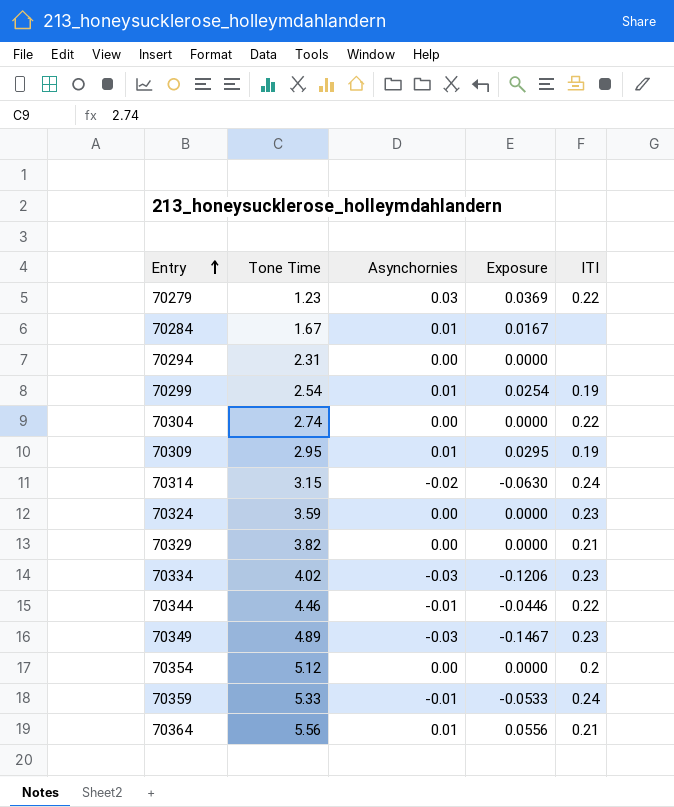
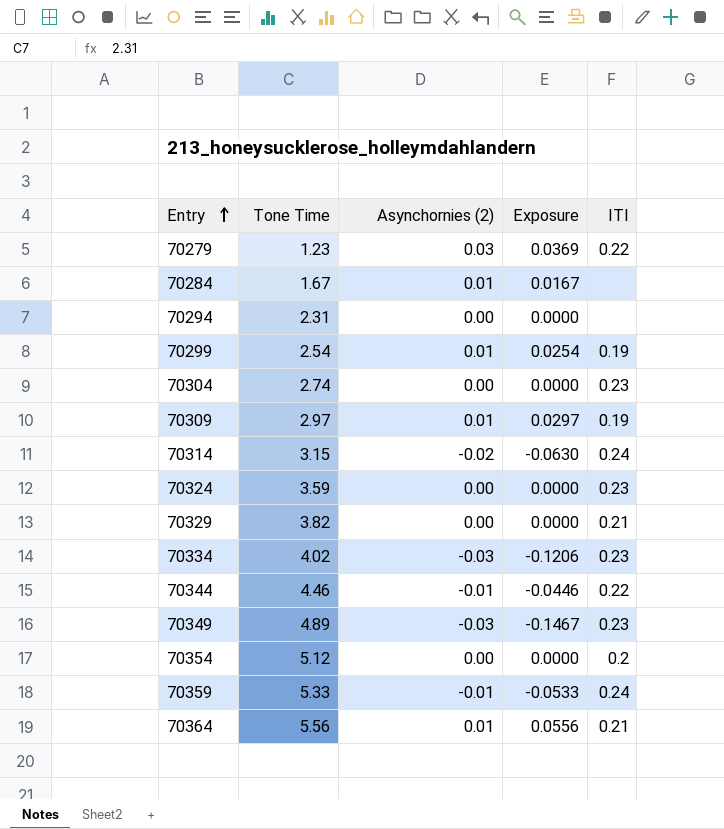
column name: Asynchornies -> Asynchornies (2)
70304 | ITI: 0.22 -> 0.23
70309 | Tone Time: 2.95 -> 2.97
70309 | Exposure: 0.0295 -> 0.0297

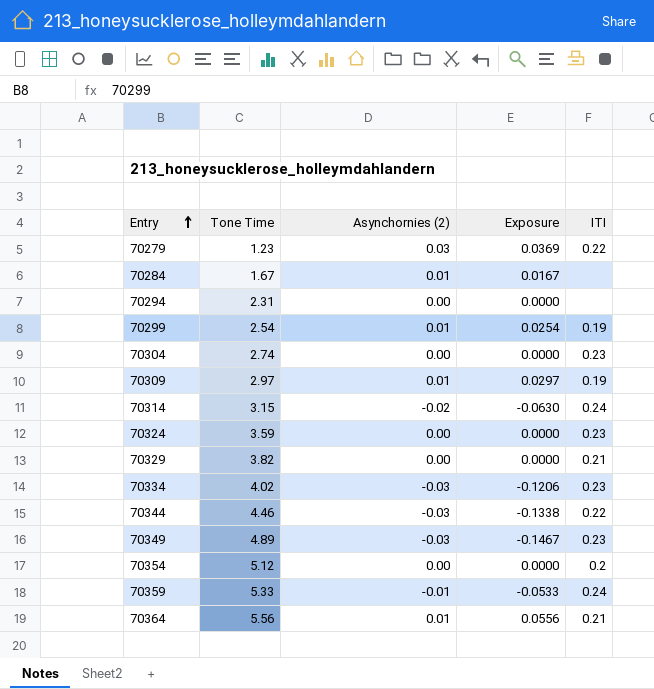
70344 | Asynchornies (2): -0.01 -> -0.03
70344 | Exposure: -0.0446 -> -0.1338

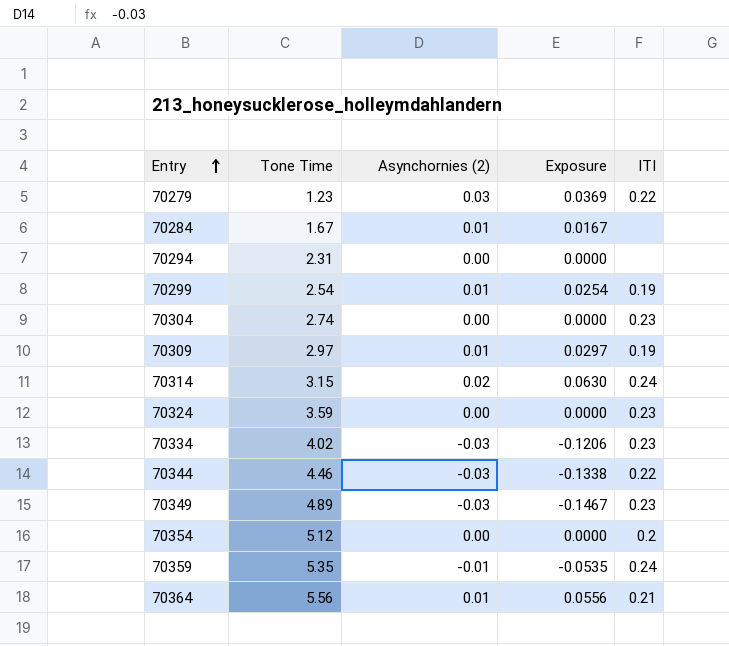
row 70329: 3.82 | 0.00 | 0.0000 | 0.21 -> none
70314 | Asynchornies (2): -0.02 -> 0.02
70314 | Exposure: -0.0630 -> 0.0630
70359 | Tone Time: 5.33 -> 5.35
70359 | Exposure: -0.0533 -> -0.0535

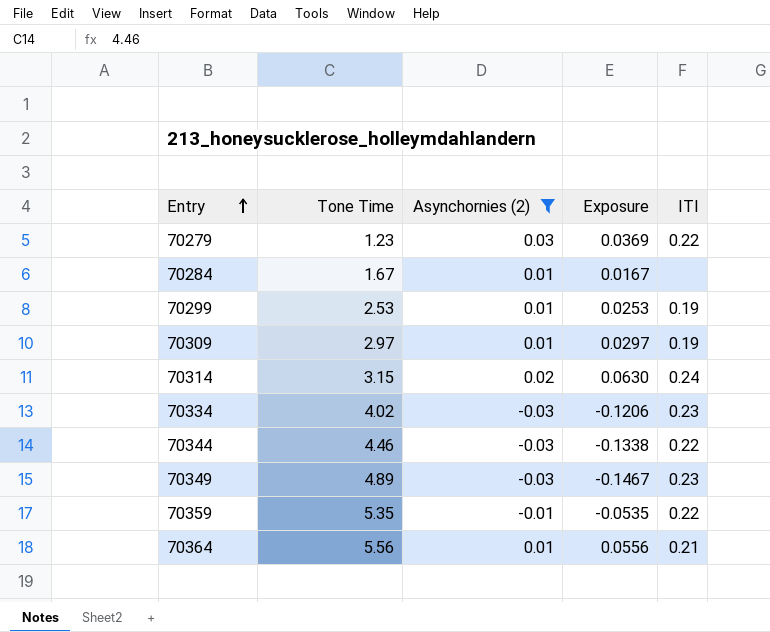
filter: none -> Asynchornies (2) != 0.00
70299 | Tone Time: 2.54 -> 2.53
70299 | Exposure: 0.0254 -> 0.0253
70359 | ITI: 0.24 -> 0.22

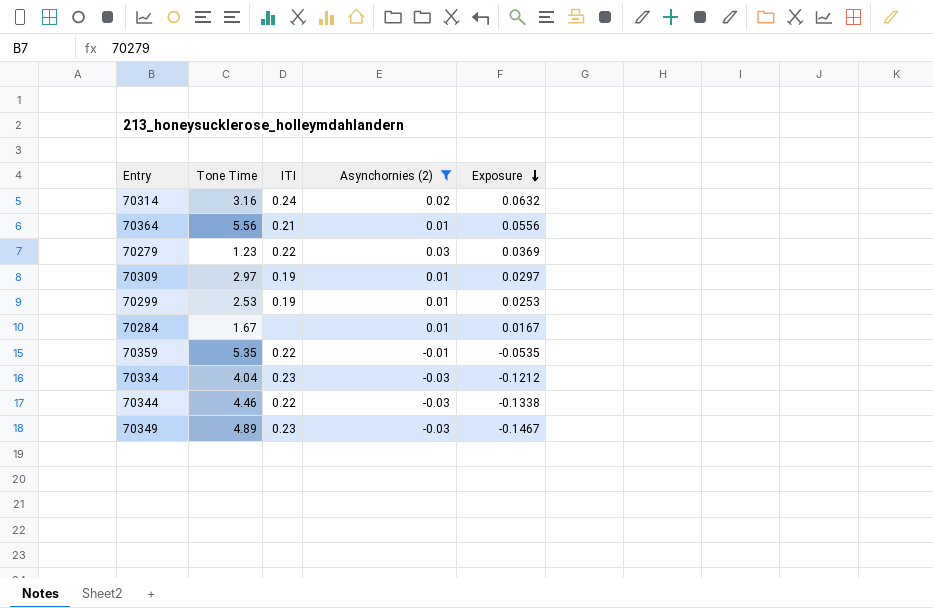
row order: Entry ascending -> Exposure descending
column ITI | position: 5 -> 3
70314 | Tone Time: 3.15 -> 3.16
70314 | Exposure: 0.0630 -> 0.0632
70334 | Tone Time: 4.02 -> 4.04
70334 | Exposure: -0.1206 -> -0.1212

